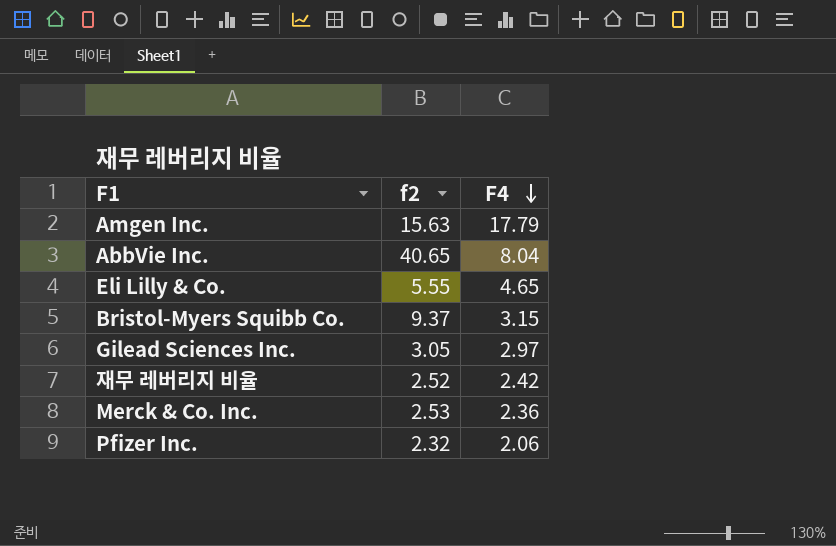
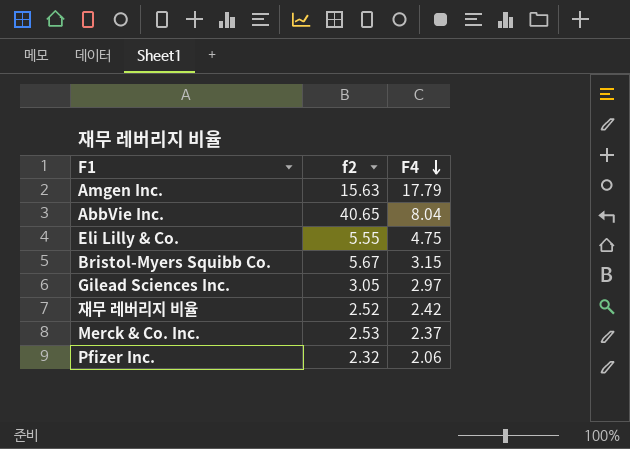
Eli Lilly & Co. | F4: 4.65 -> 4.75
Bristol-Myers Squibb Co. | f2: 9.37 -> 5.67
Merck & Co. Inc. | F4: 2.36 -> 2.37

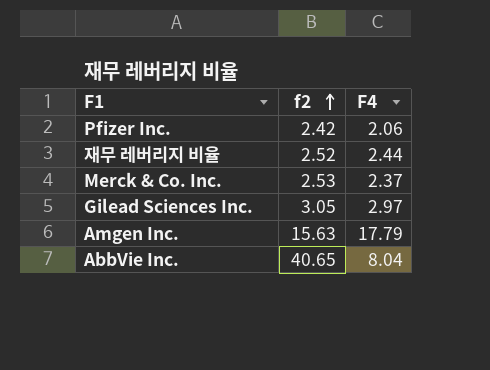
row order: F4 descending -> f2 ascending
row Eli Lilly & Co.: 5.55 | 4.75 -> none
row Bristol-Myers Squibb Co.: 5.67 | 3.15 -> none
Pfizer Inc. | f2: 2.32 -> 2.42
재무 레버리지 비율 | F4: 2.42 -> 2.44

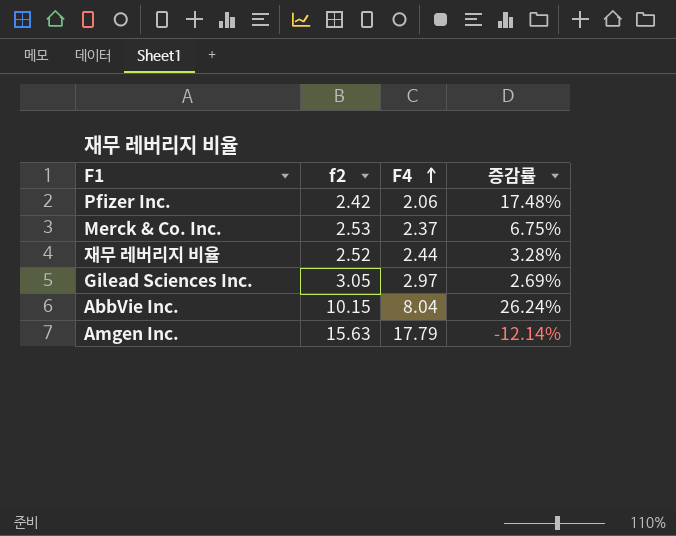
row order: f2 ascending -> F4 ascending
column 증감률 | formula: none -> ([f2] - [F4]) / [F4]
AbbVie Inc. | f2: 40.65 -> 10.15

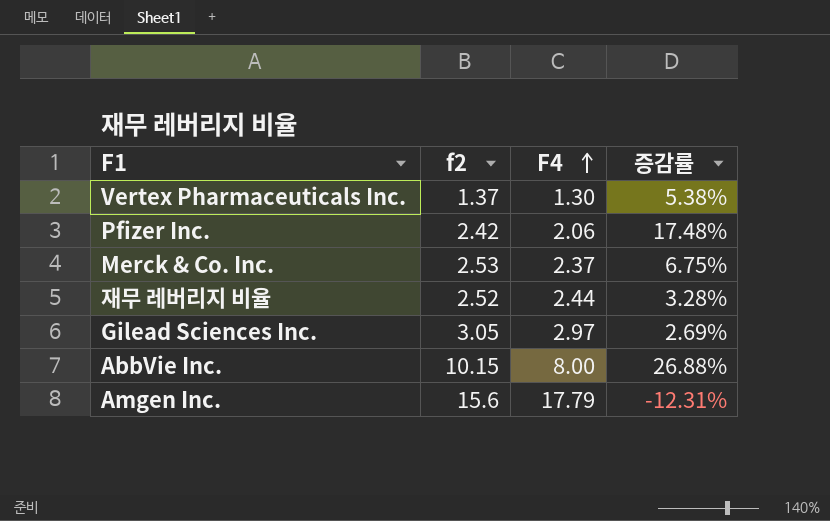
row Vertex Pharmaceuticals Inc.: none -> 1.37 | 1.30 | 5.38%
AbbVie Inc. | F4: 8.04 -> 8.00
AbbVie Inc. | 증감률: 26.24% -> 26.88%
Amgen Inc. | f2: 15.63 -> 15.6
Amgen Inc. | 증감률: -12.14% -> -12.31%

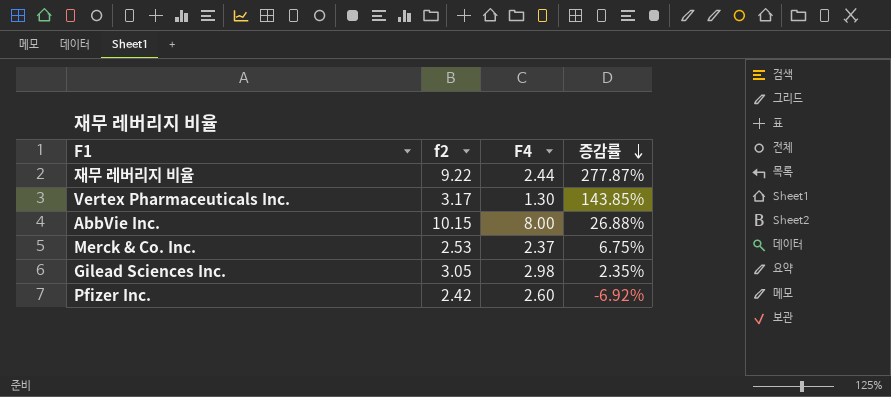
row order: F4 ascending -> 증감률 descending
row Amgen Inc.: 15.6 | 17.79 | -12.31% -> none
재무 레버리지 비율 | f2: 2.52 -> 9.22
재무 레버리지 비율 | 증감률: 3.28% -> 277.87%
Vertex Pharmaceuticals Inc. | f2: 1.37 -> 3.17
Vertex Pharmaceuticals Inc. | 증감률: 5.38% -> 143.85%
Gilead Sciences Inc. | F4: 2.97 -> 2.98
Gilead Sciences Inc. | 증감률: 2.69% -> 2.35%
Pfizer Inc. | F4: 2.06 -> 2.60
Pfizer Inc. | 증감률: 17.48% -> -6.92%

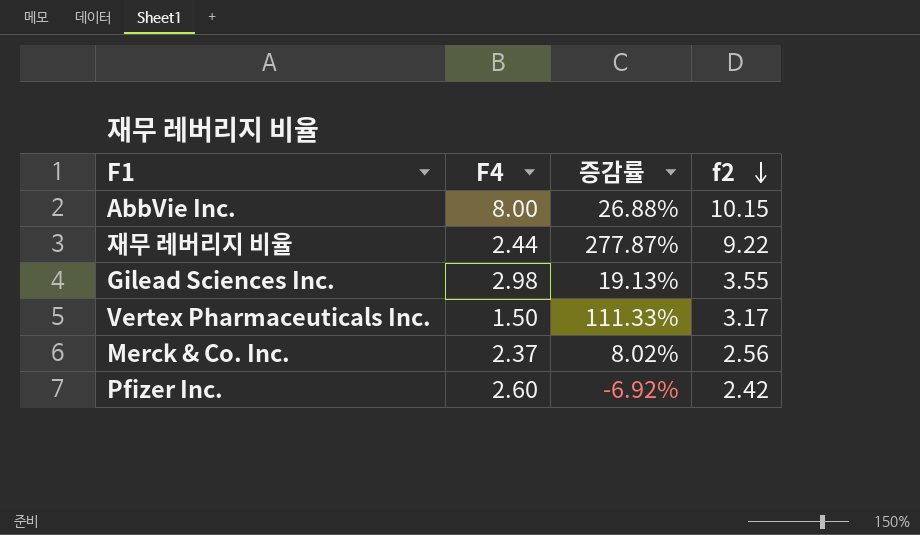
row order: 증감률 descending -> f2 descending
column f2 | position: 2 -> 4
Gilead Sciences Inc. | 증감률: 2.35% -> 19.13%
Gilead Sciences Inc. | f2: 3.05 -> 3.55
Vertex Pharmaceuticals Inc. | F4: 1.30 -> 1.50
Vertex Pharmaceuticals Inc. | 증감률: 143.85% -> 111.33%
Merck & Co. Inc. | 증감률: 6.75% -> 8.02%
Merck & Co. Inc. | f2: 2.53 -> 2.56

